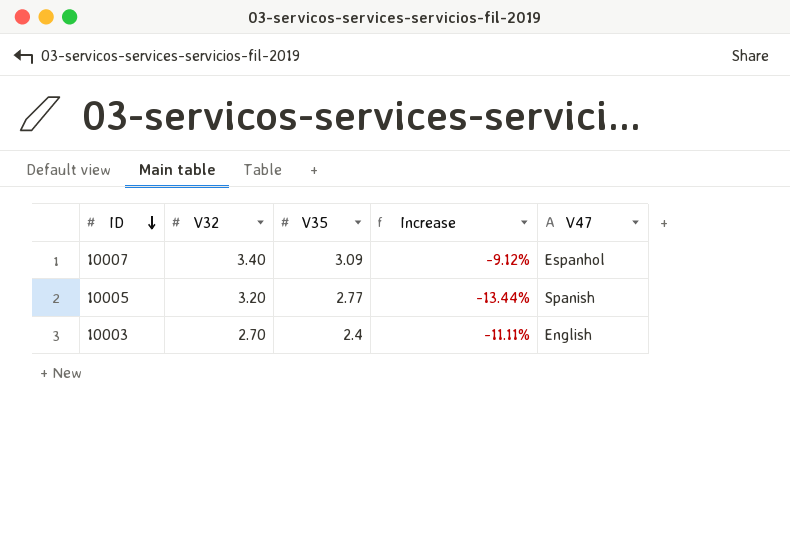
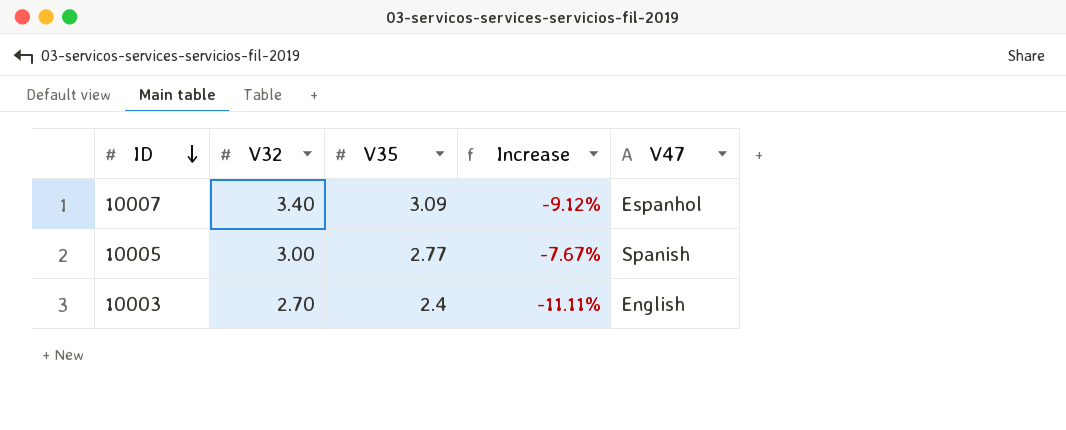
10005 | V32: 3.20 -> 3.00
10005 | Increase: -13.44% -> -7.67%

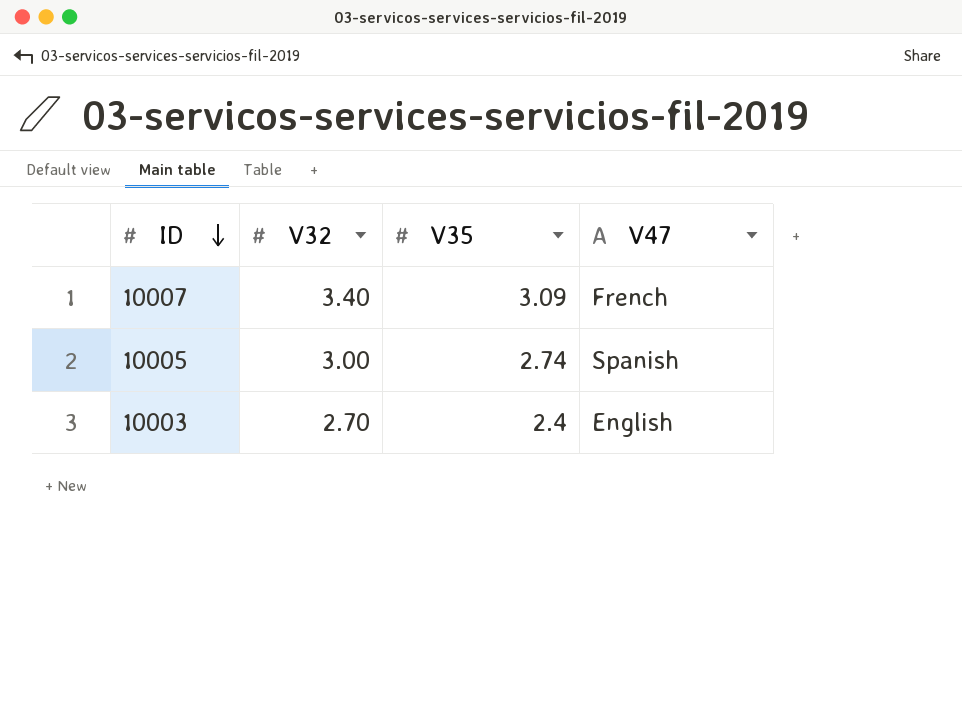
column Increase | formula: ([V35] - [V32]) / [V32] -> none
10007 | V47: Espanhol -> French
10005 | V35: 2.77 -> 2.74

